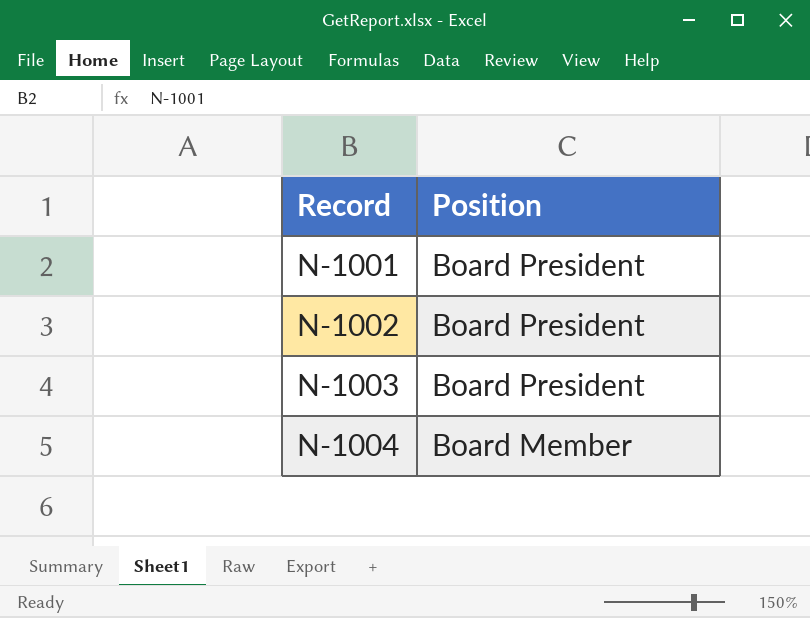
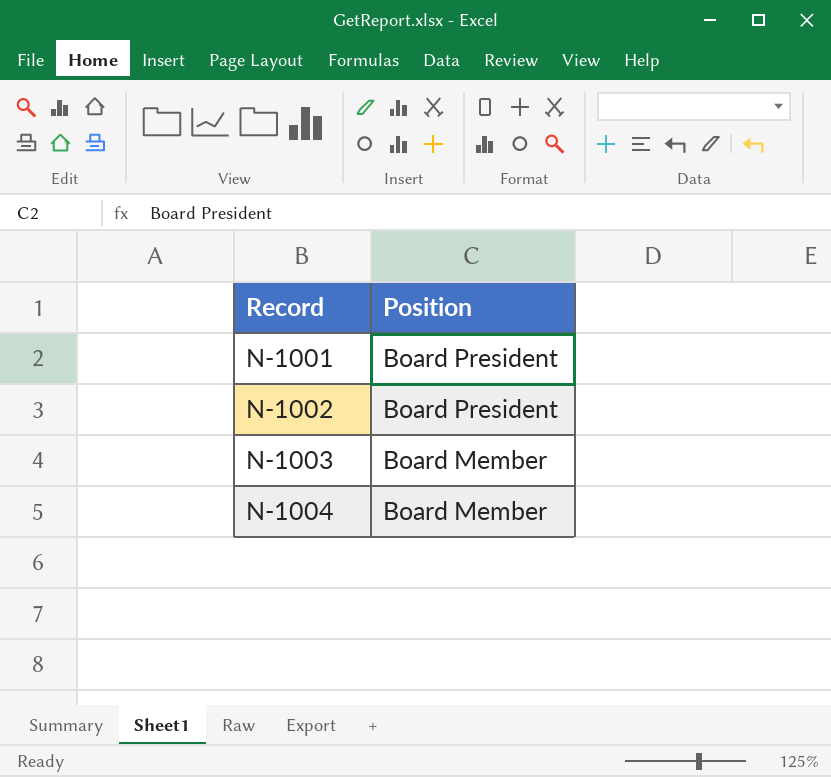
N-1003 | Position: Board President -> Board Member

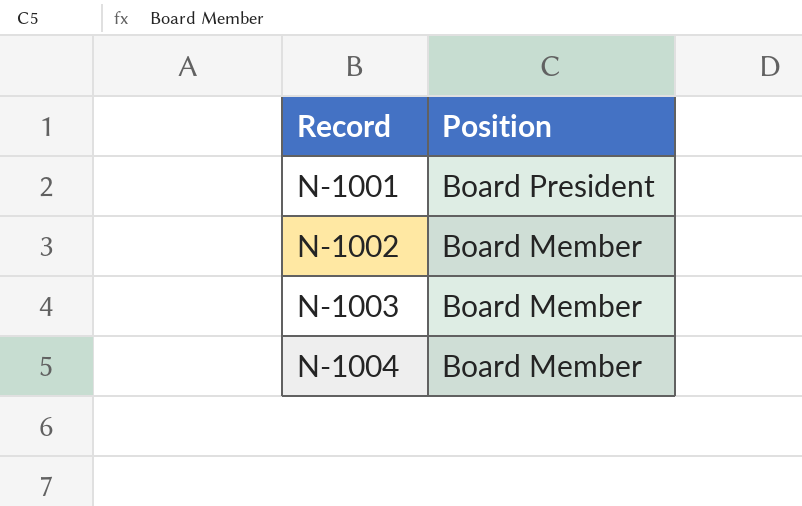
N-1002 | Position: Board President -> Board Member

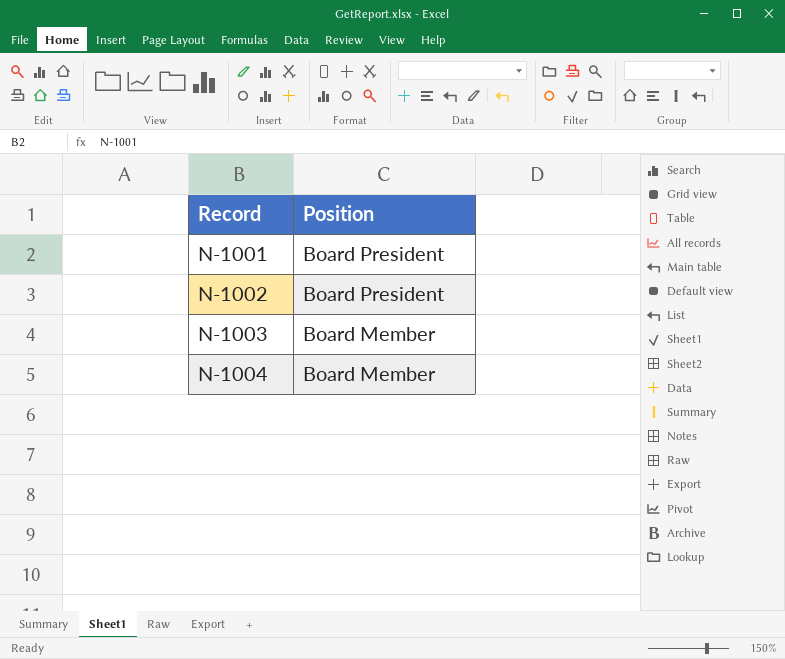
N-1002 | Position: Board Member -> Board President

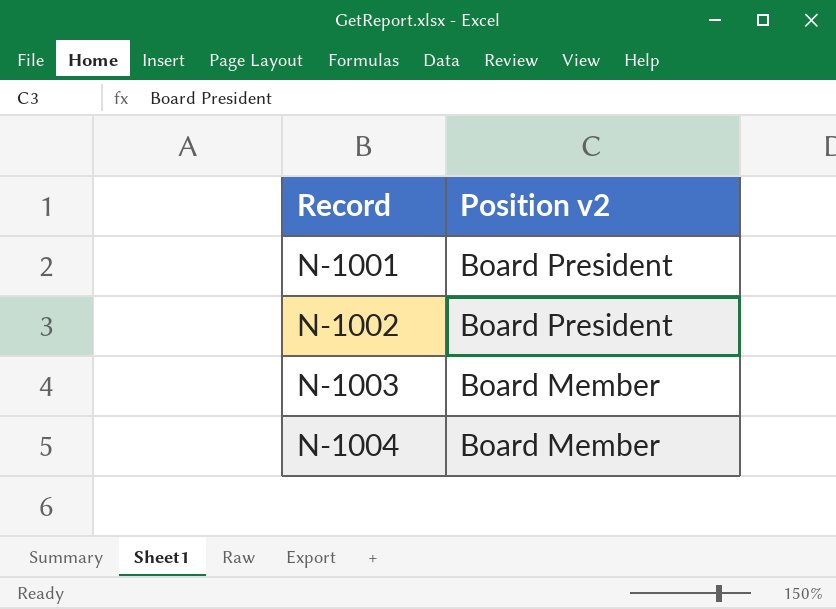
column name: Position -> Position v2

